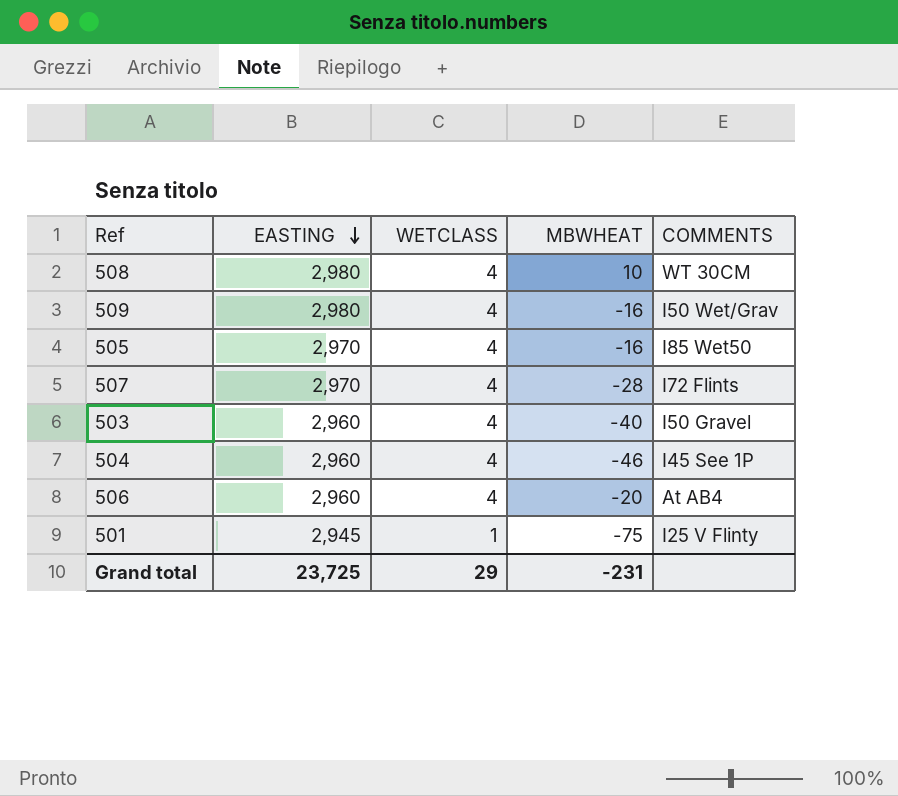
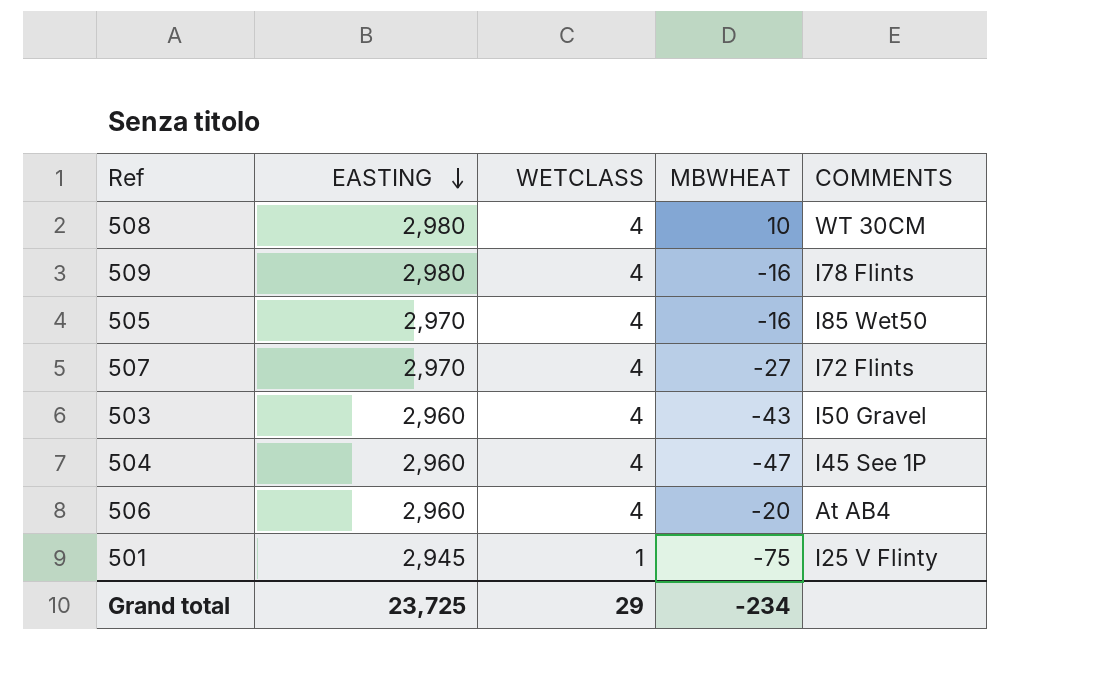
509 | COMMENTS: I50 Wet/Grav -> I78 Flints
507 | MBWHEAT: -28 -> -27
503 | MBWHEAT: -40 -> -43
504 | MBWHEAT: -46 -> -47
Grand total | MBWHEAT: -231 -> -234

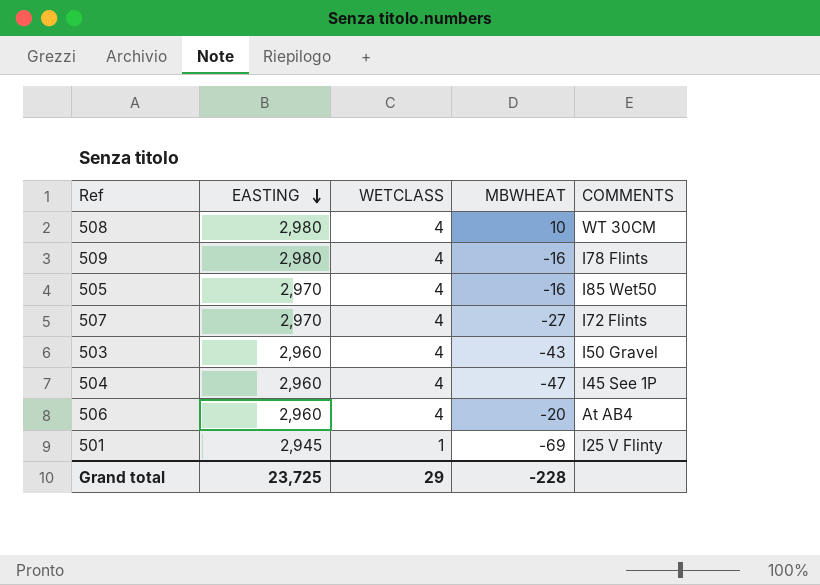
501 | MBWHEAT: -75 -> -69
Grand total | MBWHEAT: -234 -> -228

